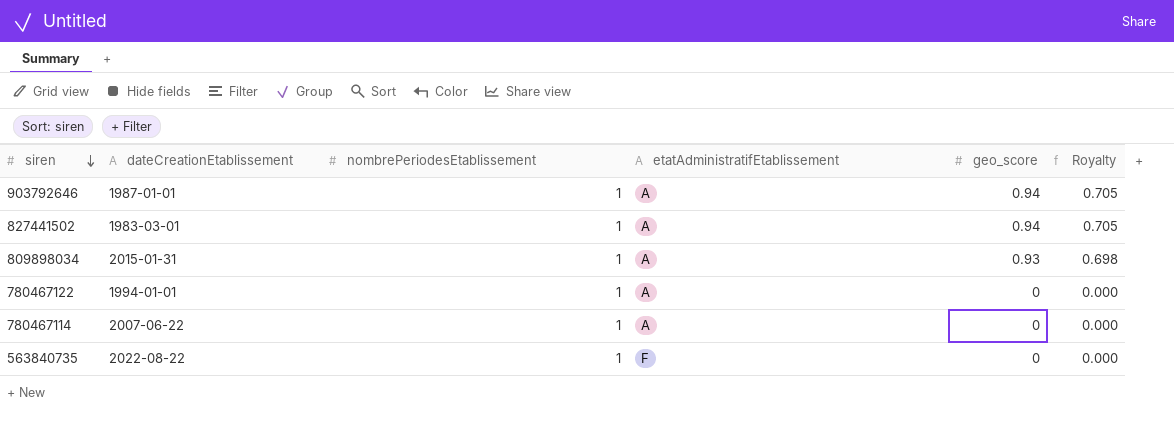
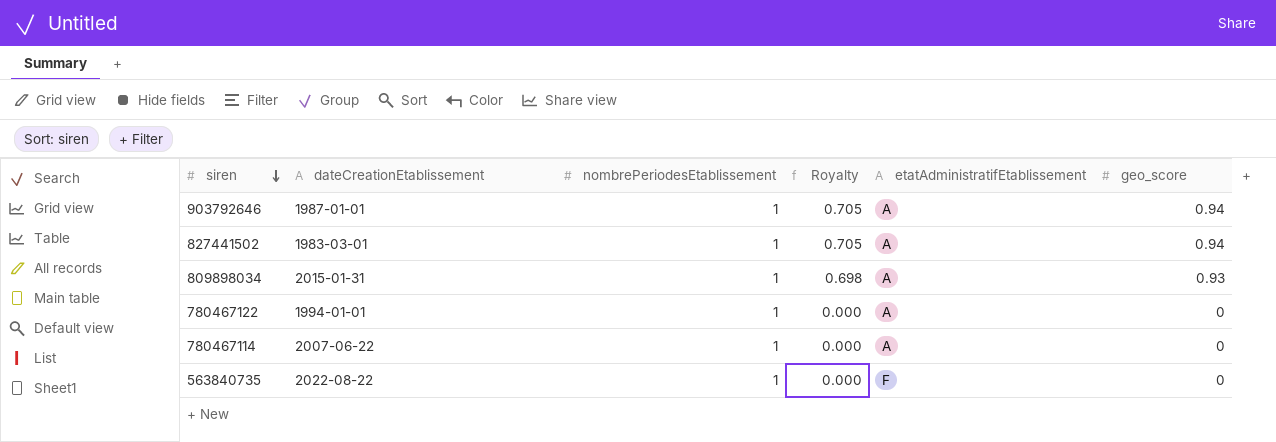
column Royalty | position: 6 -> 4

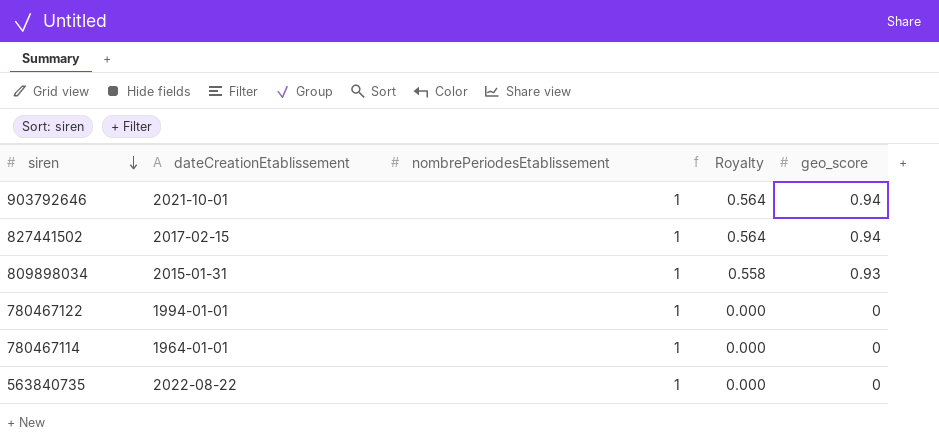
column etatAdministratifEtablissement | position: 5 -> none
column Royalty | formula: [geo_score] * 0.75 -> [geo_score] * 0.6
903792646 | dateCreationEtablissement: 1987-01-01 -> 2021-10-01
827441502 | dateCreationEtablissement: 1983-03-01 -> 2017-02-15
780467114 | dateCreationEtablissement: 2007-06-22 -> 1964-01-01

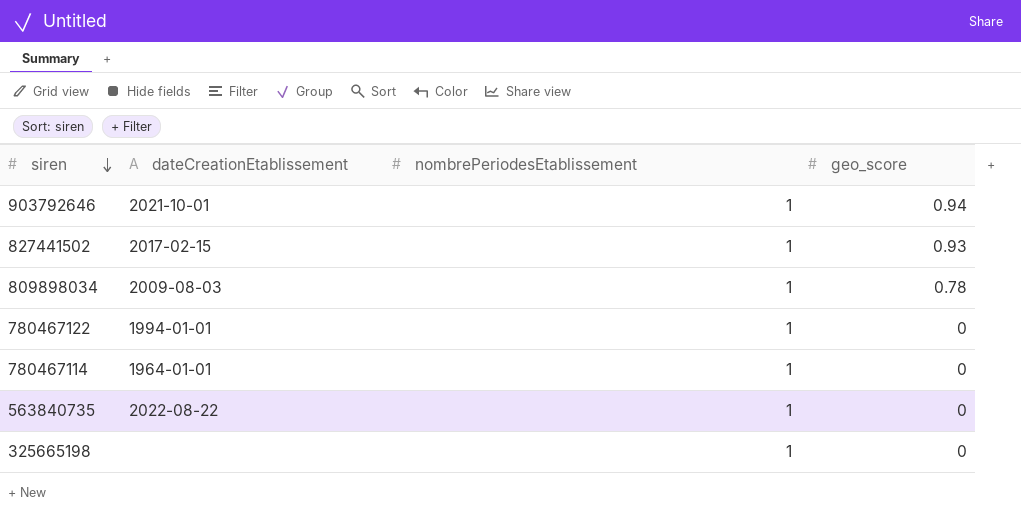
column Royalty | formula: [geo_score] * 0.6 -> none
827441502 | geo_score: 0.94 -> 0.93
809898034 | dateCreationEtablissement: 2015-01-31 -> 2009-08-03
809898034 | geo_score: 0.93 -> 0.78
row 325665198: none -> none | 1 | 0

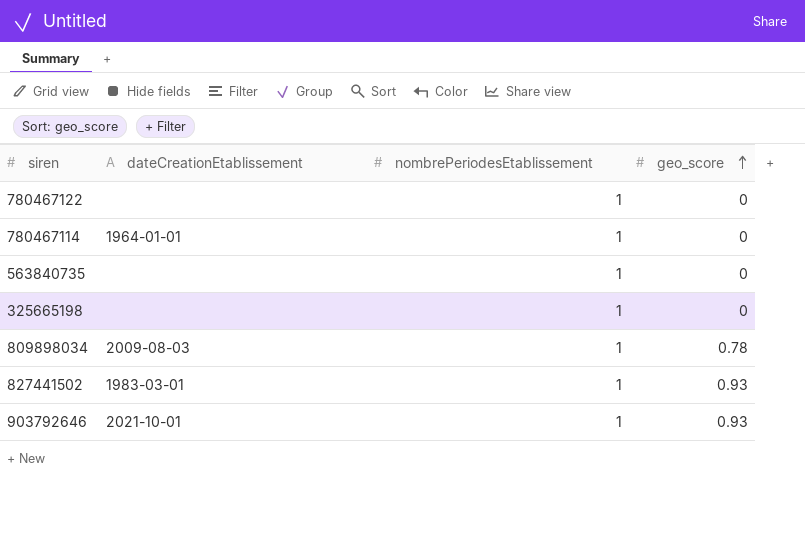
row order: siren descending -> geo_score ascending
780467122 | dateCreationEtablissement: 1994-01-01 -> none
563840735 | dateCreationEtablissement: 2022-08-22 -> none
827441502 | dateCreationEtablissement: 2017-02-15 -> 1983-03-01
903792646 | geo_score: 0.94 -> 0.93

